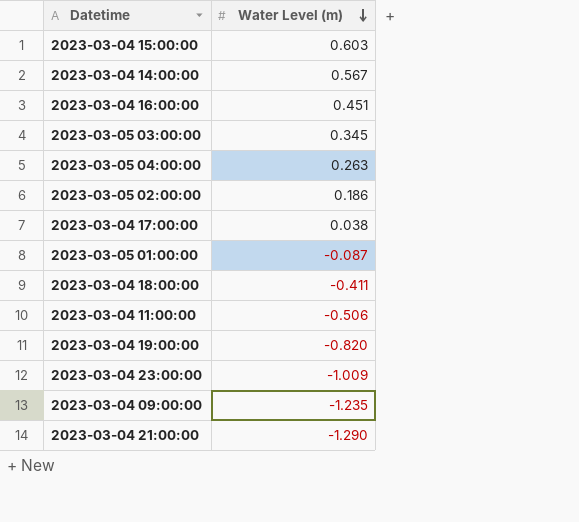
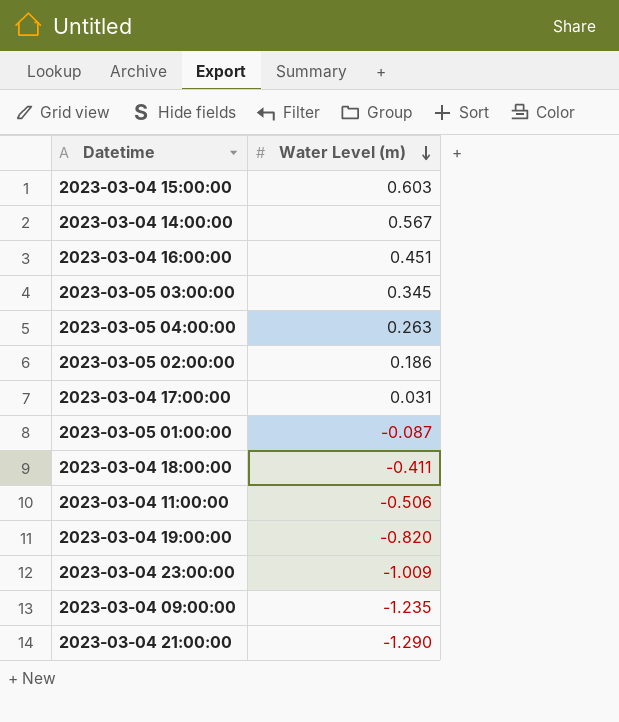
2023-03-04 17:00:00 | Water Level (m): 0.038 -> 0.031

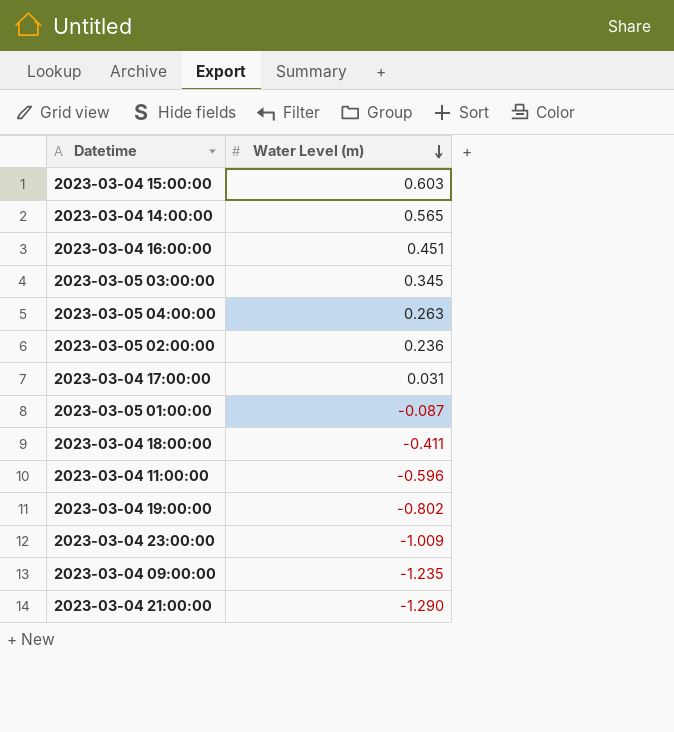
2023-03-04 14:00:00 | Water Level (m): 0.567 -> 0.565
2023-03-05 02:00:00 | Water Level (m): 0.186 -> 0.236
2023-03-04 11:00:00 | Water Level (m): -0.506 -> -0.596
2023-03-04 19:00:00 | Water Level (m): -0.820 -> -0.802

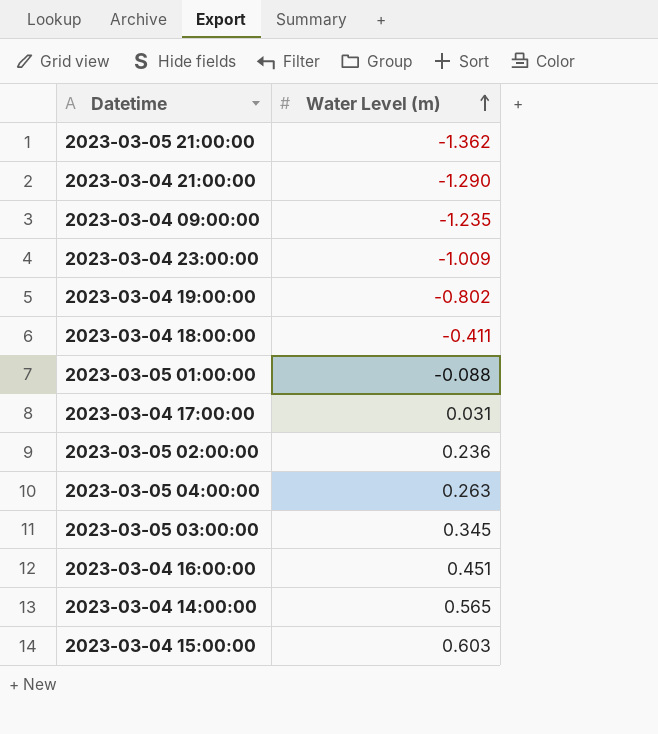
row order: Water Level (m) descending -> Water Level (m) ascending
row 2023-03-04 11:00:00: -0.596 -> none
row 2023-03-05 21:00:00: none -> -1.362
2023-03-05 01:00:00 | Water Level (m): -0.087 -> -0.088

